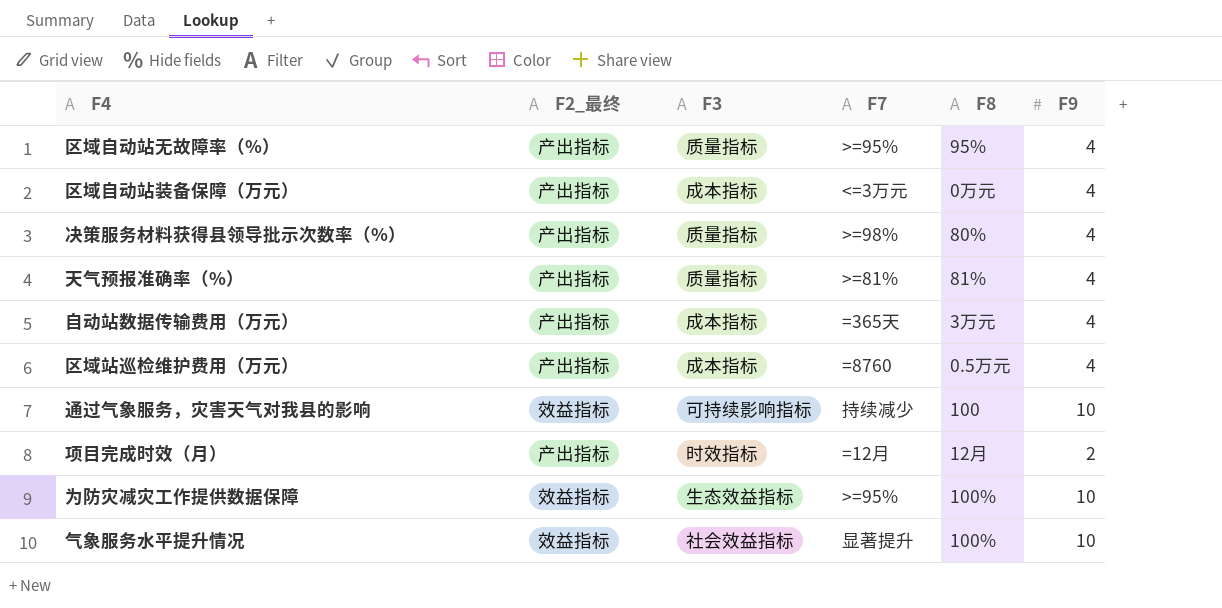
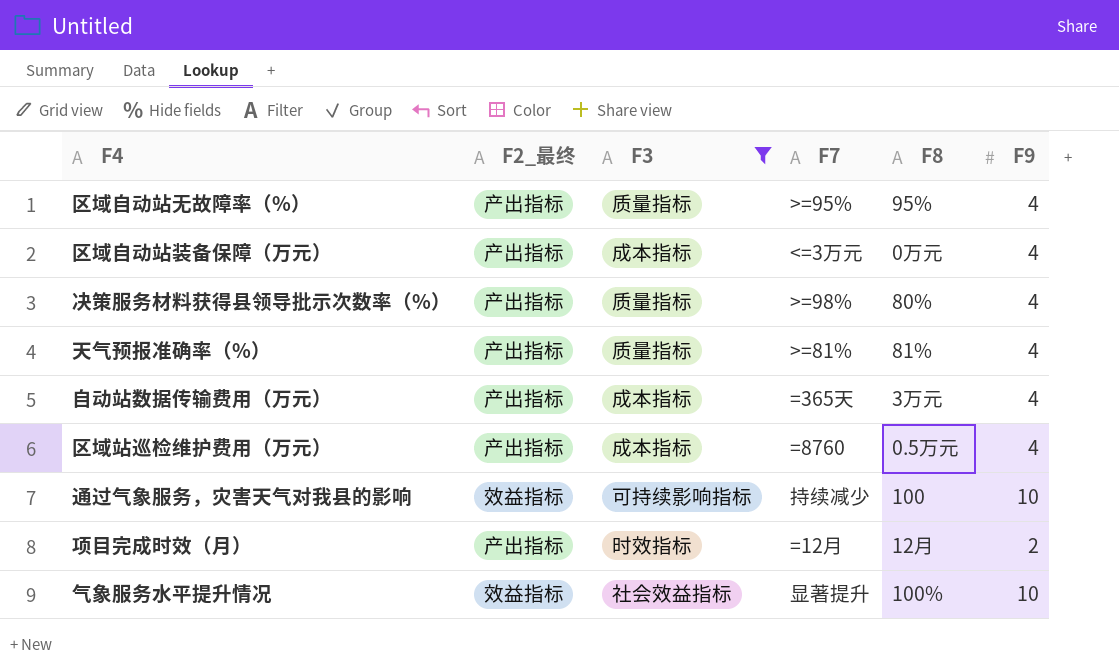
filter: none -> F3 != 生态效益指标

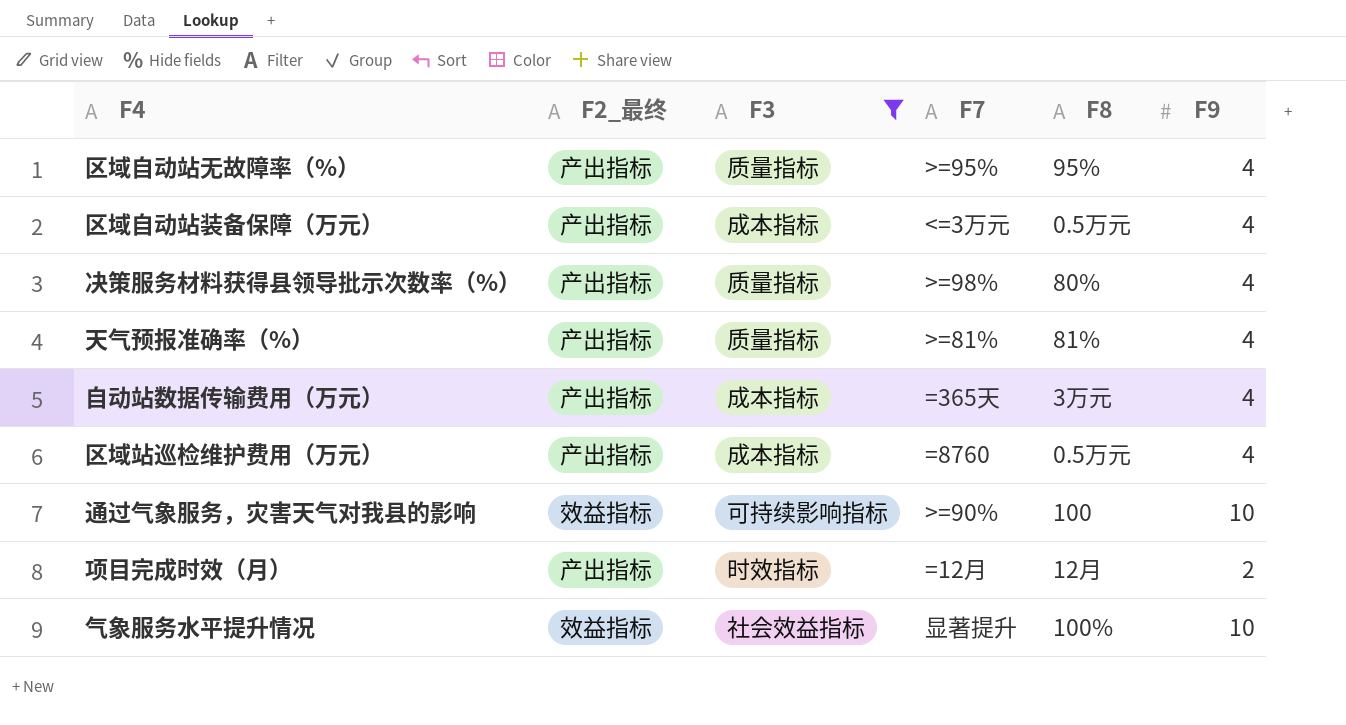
区域自动站装备保障（万元） | F8: 0万元 -> 0.5万元
通过气象服务，灾害天气对我县的影响 | F7: 持续减少 -> >=90%

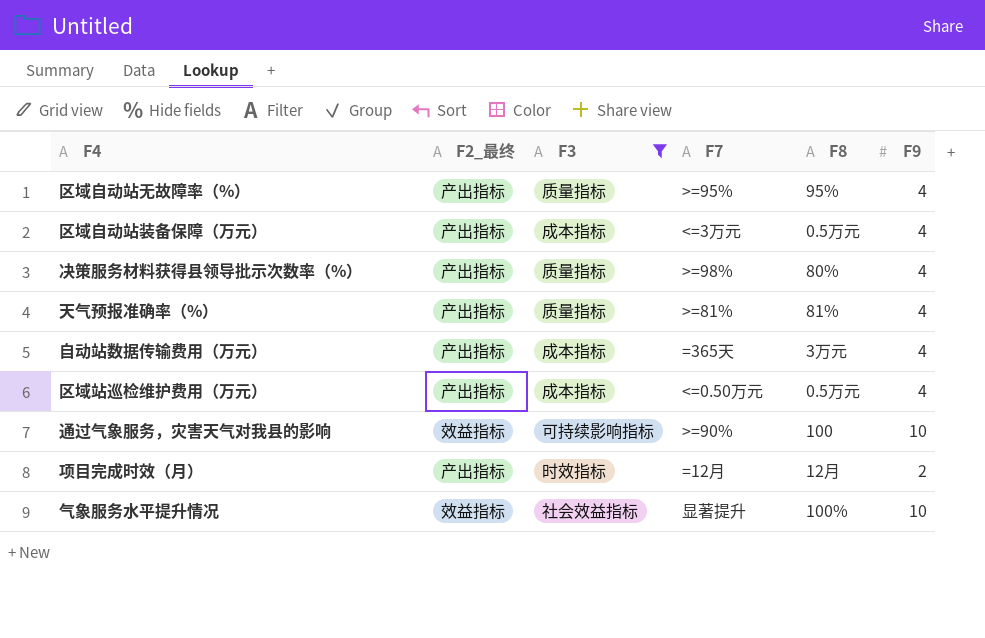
区域站巡检维护费用（万元） | F7: =8760 -> <=0.50万元

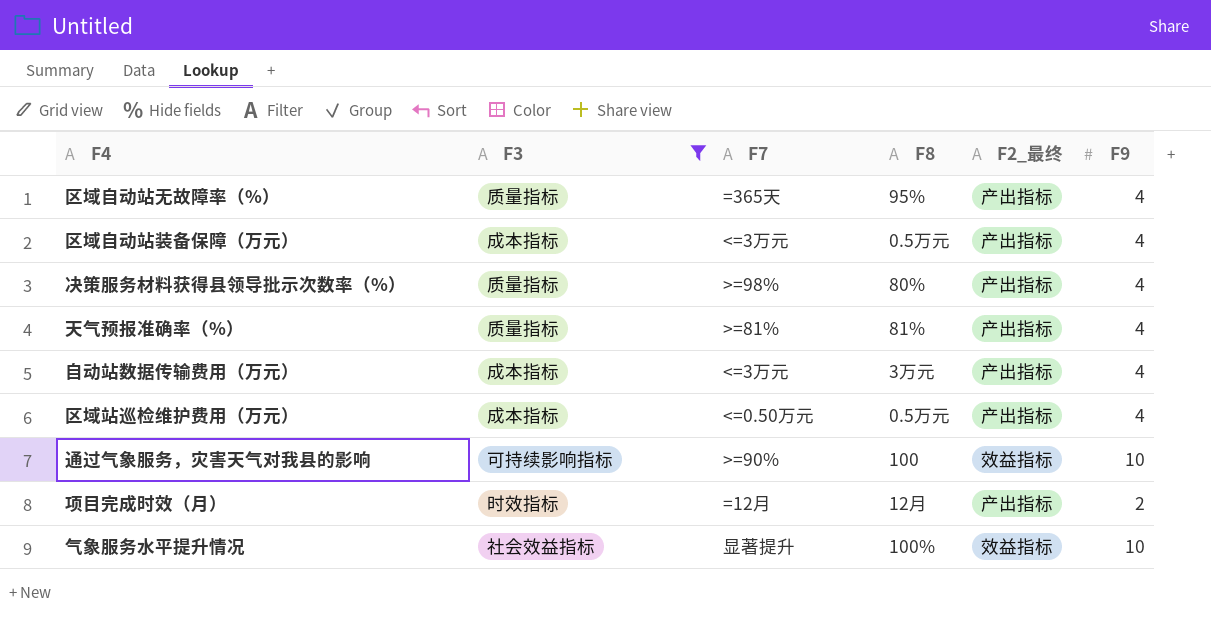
column F2_最终 | position: 2 -> 5
区域自动站无故障率（%） | F7: >=95% -> =365天
自动站数据传输费用（万元） | F7: =365天 -> <=3万元

